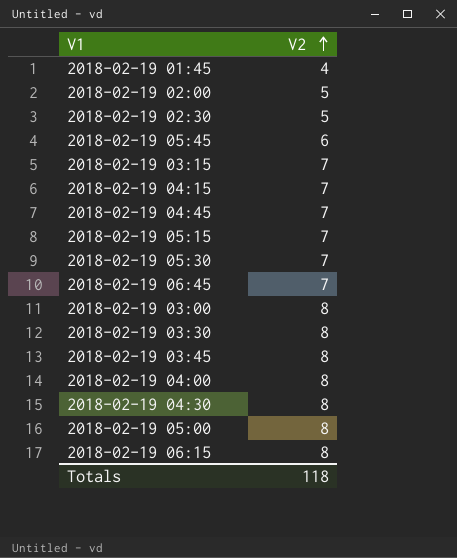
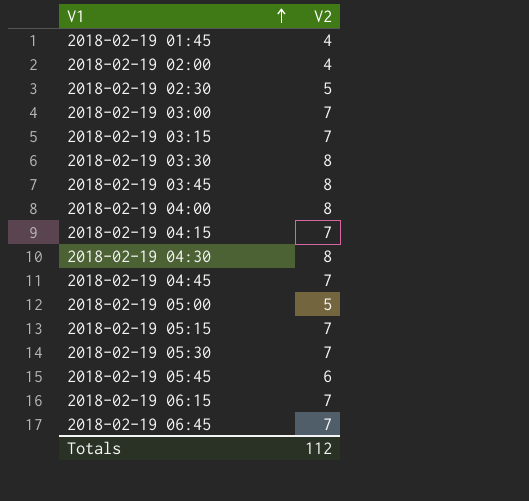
row order: V2 ascending -> V1 ascending
2018-02-19 02:00 | V2: 5 -> 4
2018-02-19 03:00 | V2: 8 -> 7
2018-02-19 05:00 | V2: 8 -> 5
2018-02-19 06:15 | V2: 8 -> 7
Totals | V2: 118 -> 112

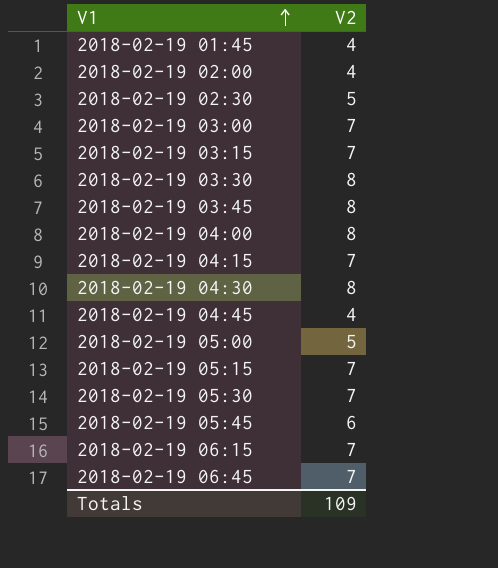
2018-02-19 04:45 | V2: 7 -> 4
Totals | V2: 112 -> 109

